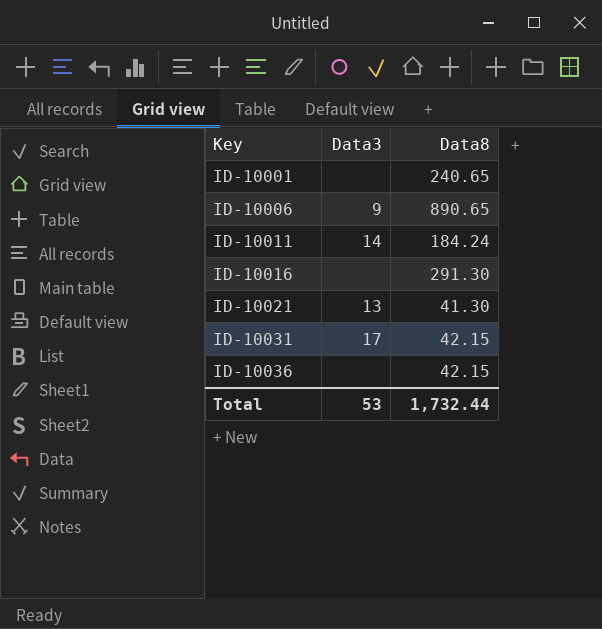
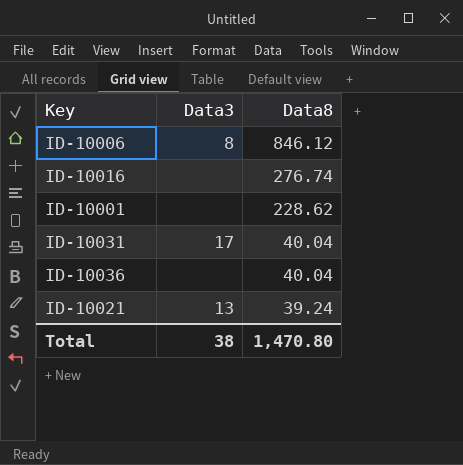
row order: Key ascending -> Data8 descending
row ID-10011: 14 | 184.24 -> none
ID-10006 | Data3: 9 -> 8
ID-10006 | Data8: 890.65 -> 846.12
ID-10016 | Data8: 291.30 -> 276.74
ID-10001 | Data8: 240.65 -> 228.62
ID-10031 | Data8: 42.15 -> 40.04
ID-10036 | Data8: 42.15 -> 40.04
ID-10021 | Data8: 41.30 -> 39.24
Total | Data3: 53 -> 38
Total | Data8: 1,732.44 -> 1,470.80

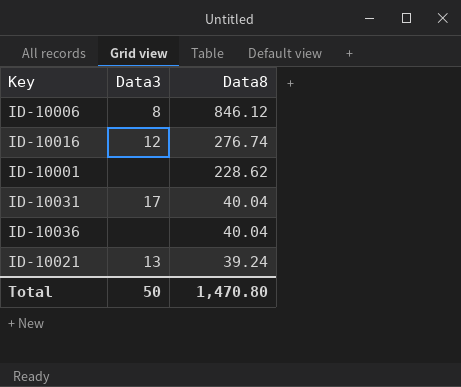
ID-10016 | Data3: none -> 12
Total | Data3: 38 -> 50

